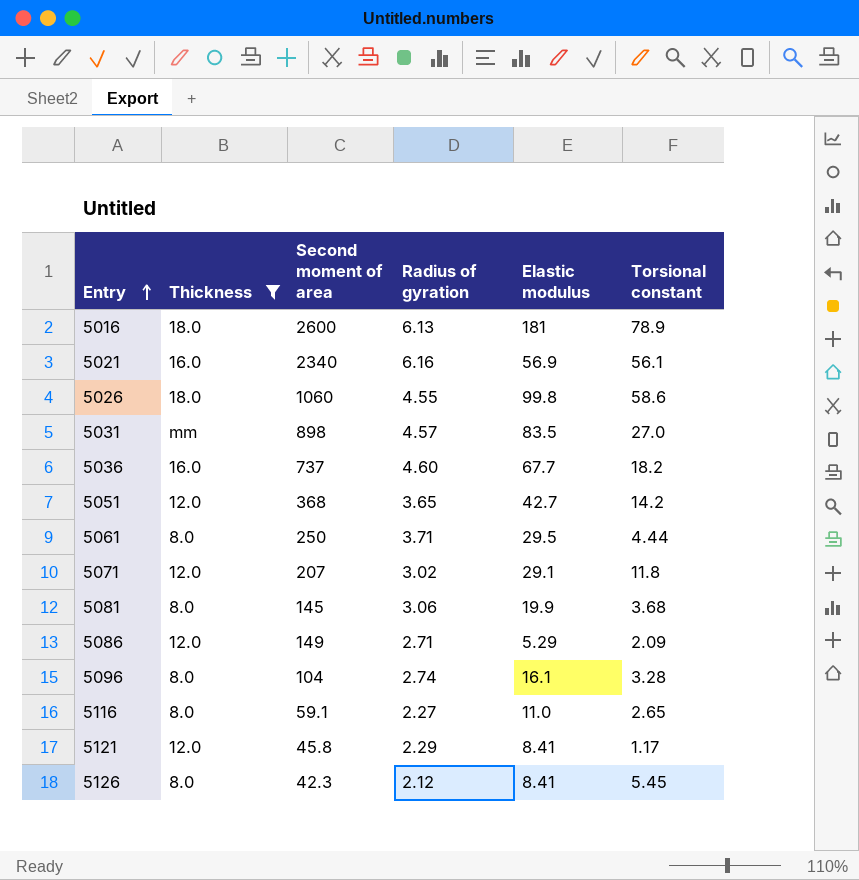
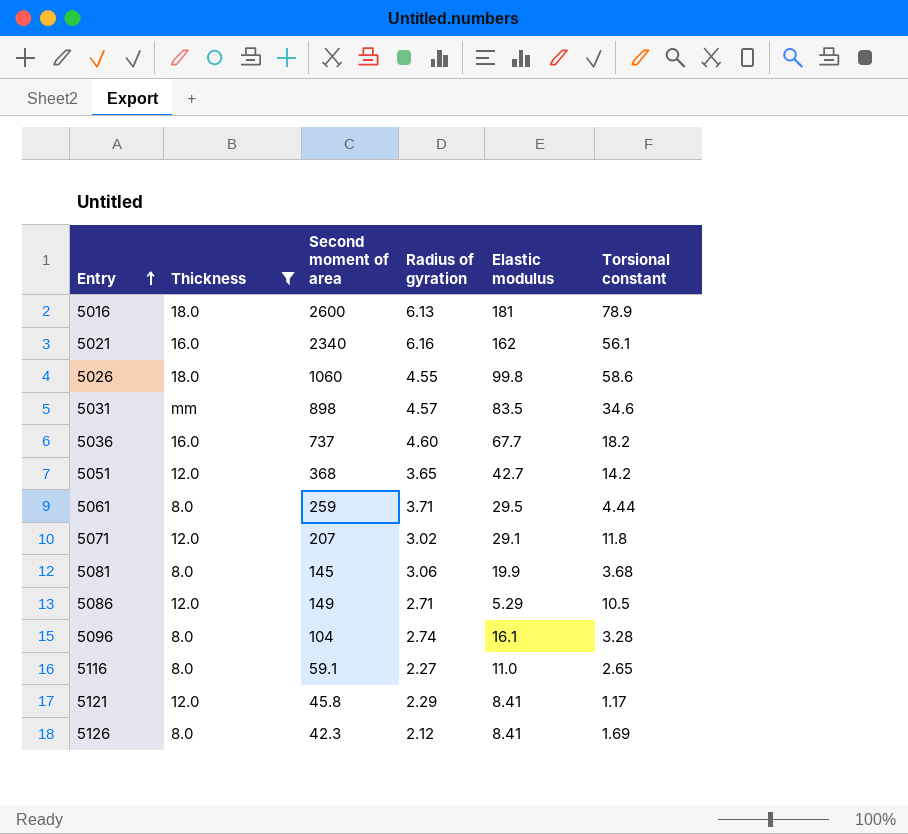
5021 | Elastic modulus: 56.9 -> 162
5031 | Torsional constant: 27.0 -> 34.6
5061 | Second moment of area: 250 -> 259
5086 | Torsional constant: 2.09 -> 10.5
5126 | Torsional constant: 5.45 -> 1.69

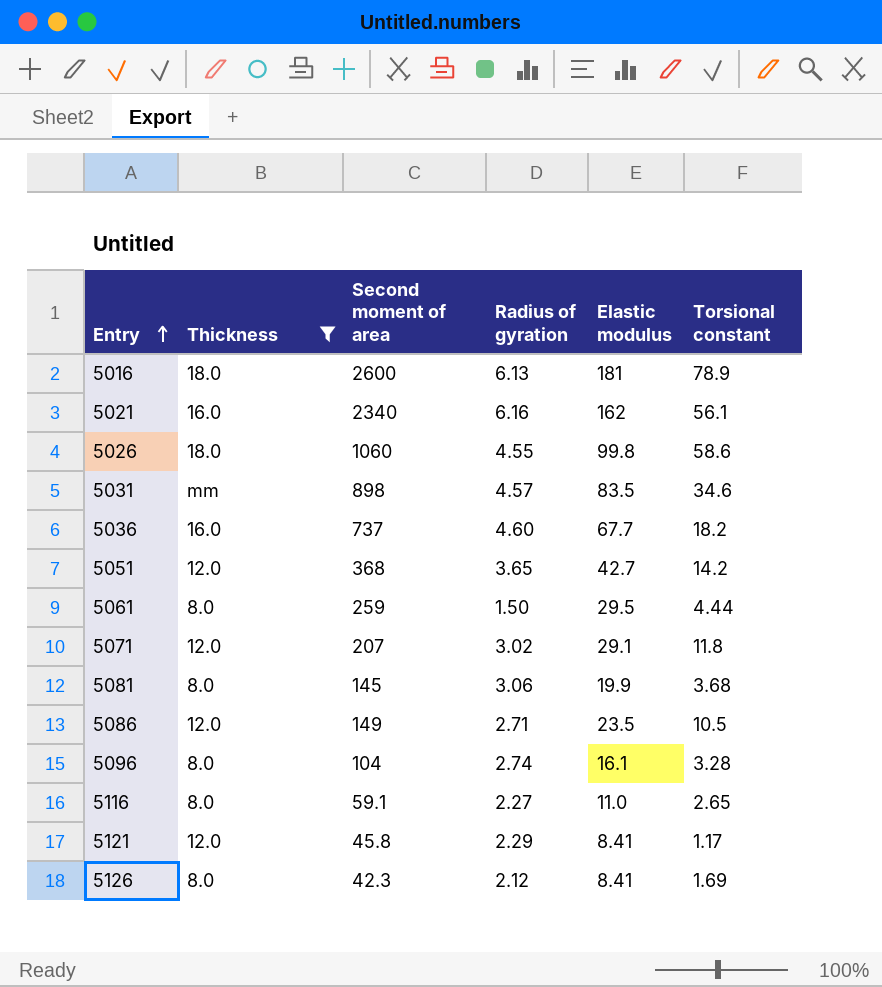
5061 | Radius of gyration: 3.71 -> 1.50
5086 | Elastic modulus: 5.29 -> 23.5

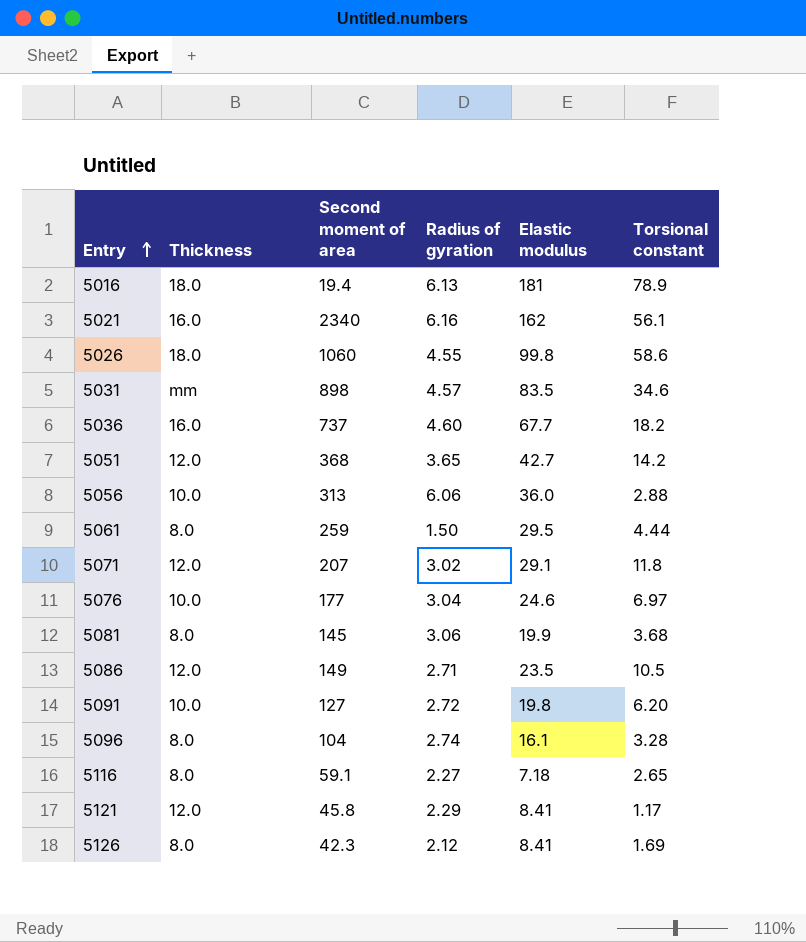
filter: Thickness != 10.0 -> none
5016 | Second moment of area: 2600 -> 19.4
5116 | Elastic modulus: 11.0 -> 7.18

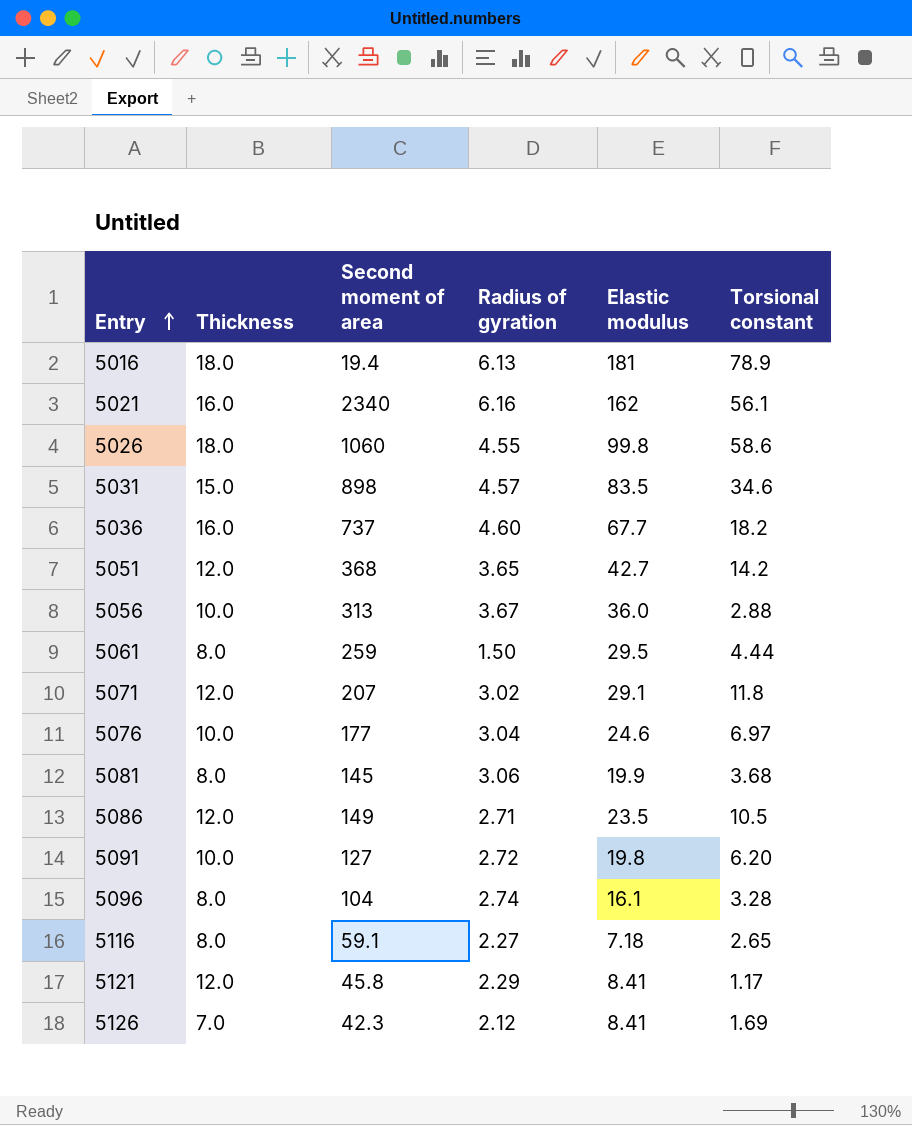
5031 | Thickness: mm -> 15.0
5056 | Radius of gyration: 6.06 -> 3.67
5126 | Thickness: 8.0 -> 7.0

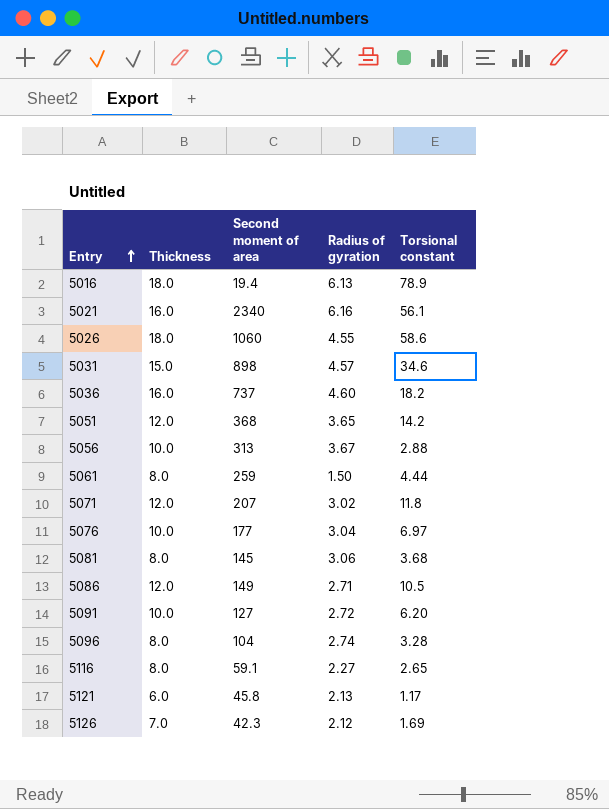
column Elastic modulus | position: 5 -> none
5121 | Thickness: 12.0 -> 6.0
5121 | Radius of gyration: 2.29 -> 2.13

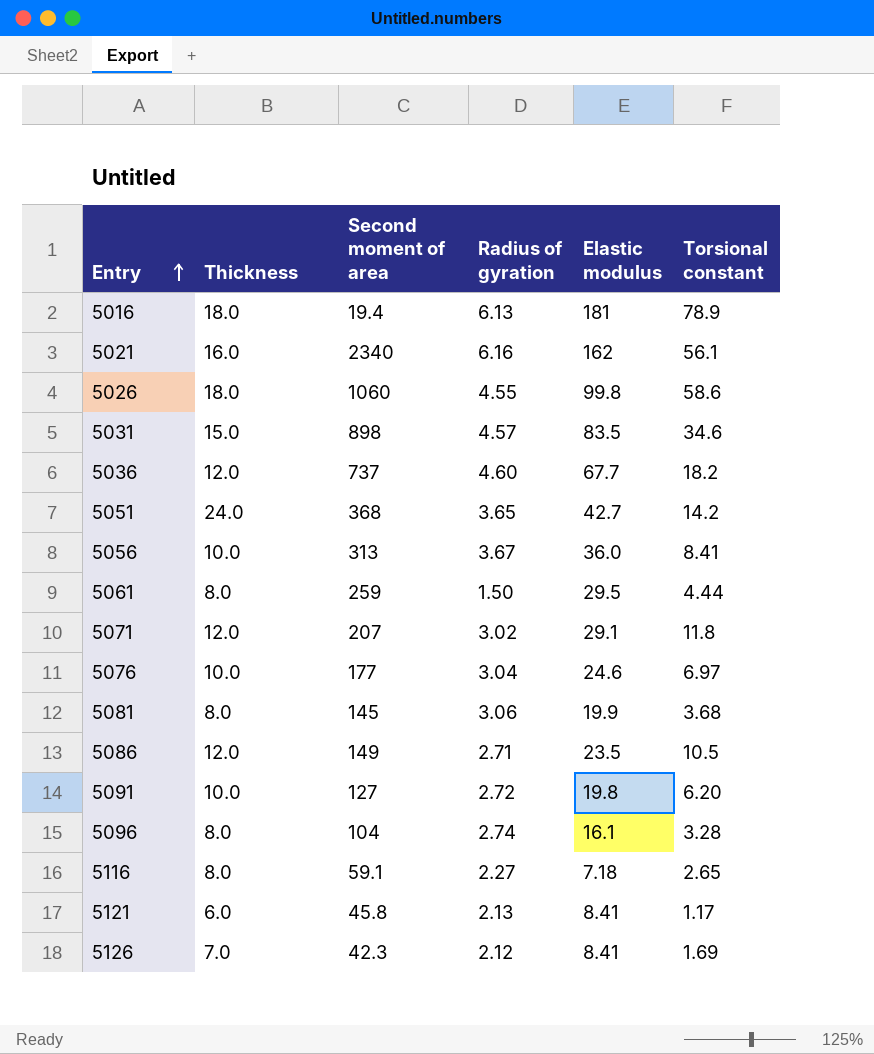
column Elastic modulus | position: none -> 5
5036 | Thickness: 16.0 -> 12.0
5051 | Thickness: 12.0 -> 24.0
5056 | Torsional constant: 2.88 -> 8.41

